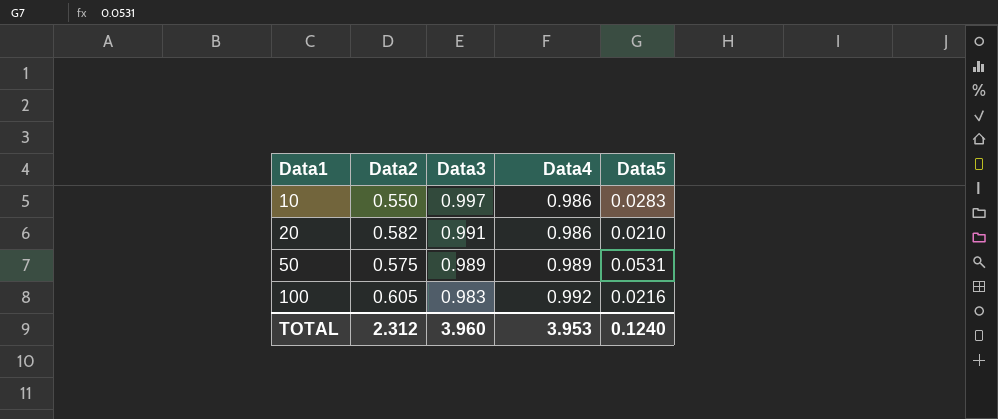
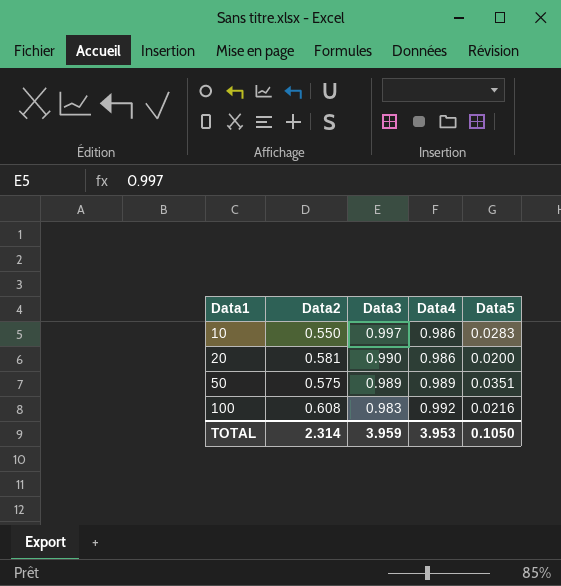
20 | Data2: 0.582 -> 0.581
20 | Data3: 0.991 -> 0.990
20 | Data5: 0.0210 -> 0.0200
50 | Data5: 0.0531 -> 0.0351
100 | Data2: 0.605 -> 0.608
TOTAL | Data2: 2.312 -> 2.314
TOTAL | Data3: 3.960 -> 3.959
TOTAL | Data5: 0.1240 -> 0.1050

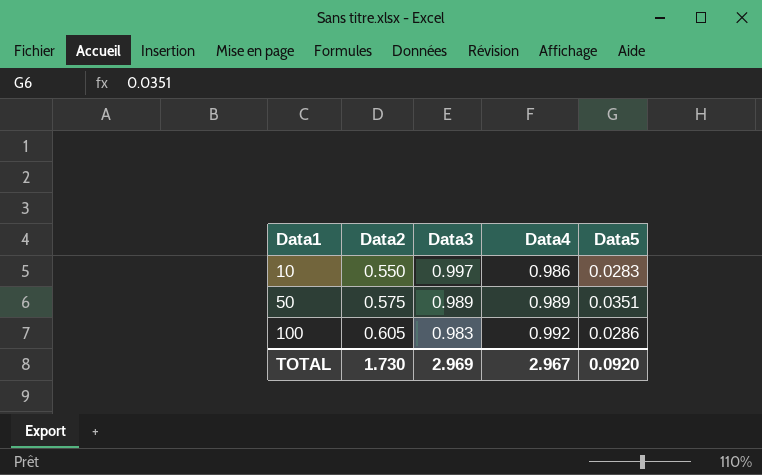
row 20: 0.581 | 0.990 | 0.986 | 0.0200 -> none
100 | Data2: 0.608 -> 0.605
100 | Data5: 0.0216 -> 0.0286
TOTAL | Data2: 2.314 -> 1.730
TOTAL | Data3: 3.959 -> 2.969
TOTAL | Data4: 3.953 -> 2.967
TOTAL | Data5: 0.1050 -> 0.0920

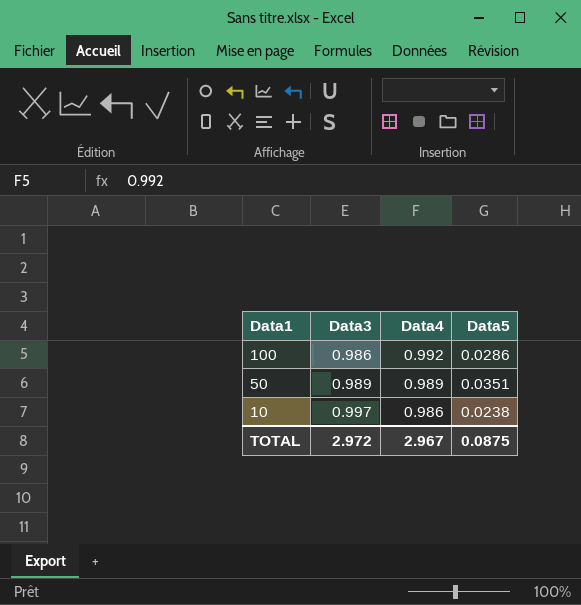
row order: Data1 ascending -> Data1 descending
column Data2 | position: 2 -> none
100 | Data3: 0.983 -> 0.986
10 | Data5: 0.0283 -> 0.0238
TOTAL | Data3: 2.969 -> 2.972
TOTAL | Data5: 0.0920 -> 0.0875

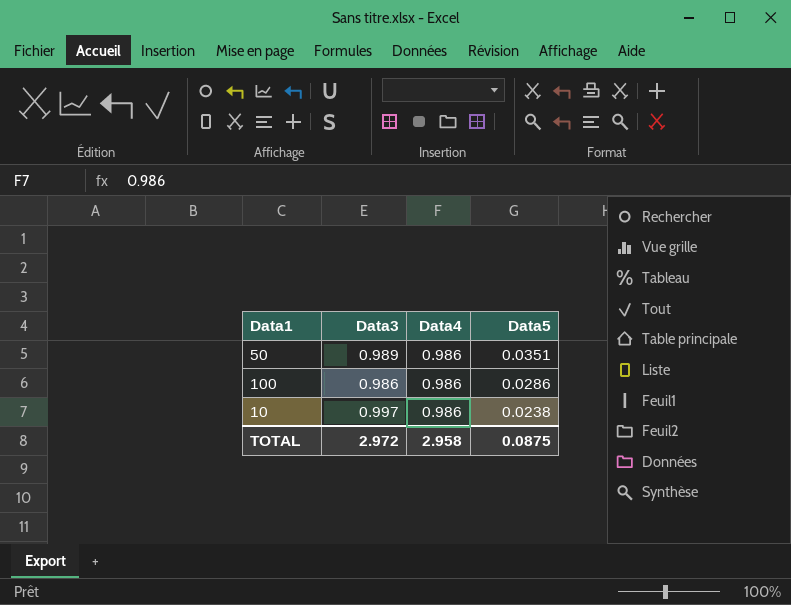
row order: Data1 descending -> Data5 descending
50 | Data4: 0.989 -> 0.986
100 | Data4: 0.992 -> 0.986
TOTAL | Data4: 2.967 -> 2.958

